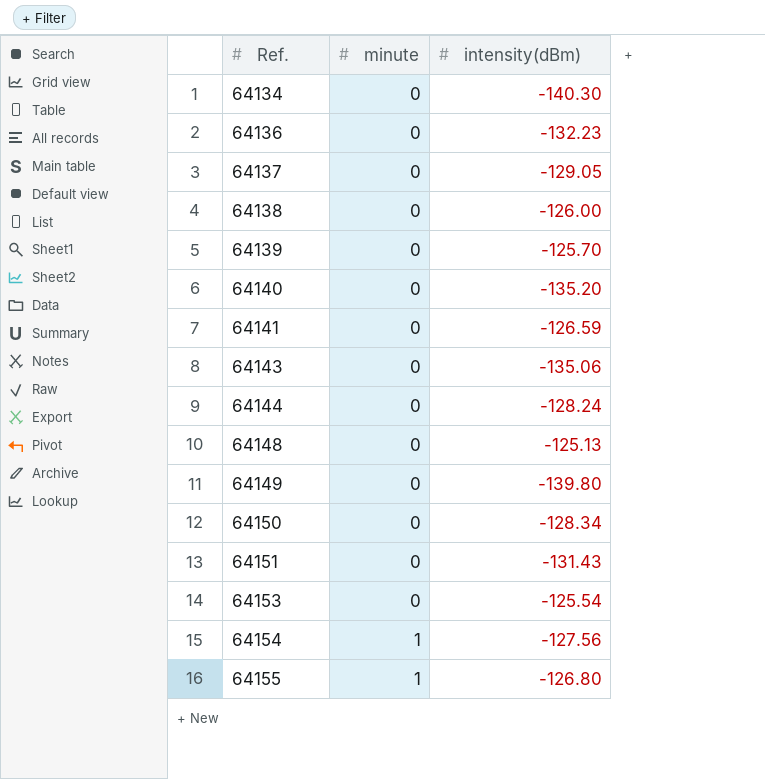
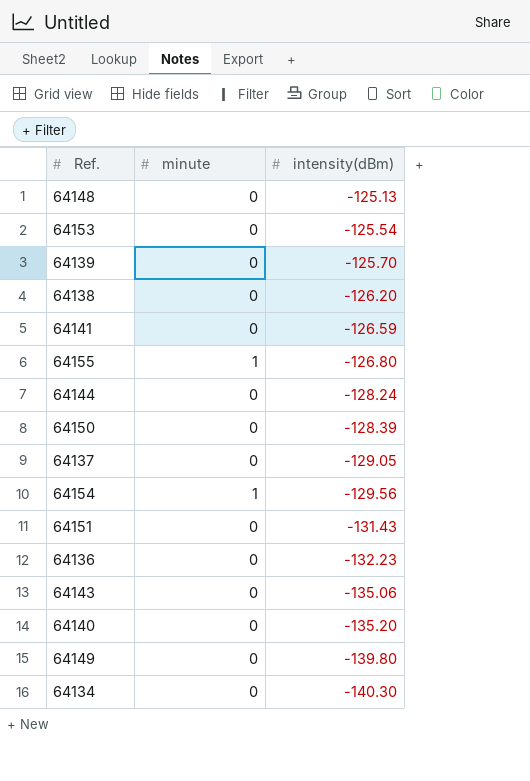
row order: Ref. ascending -> intensity(dBm) descending
64138 | intensity(dBm): -126.00 -> -126.20
64150 | intensity(dBm): -128.34 -> -128.39
64154 | intensity(dBm): -127.56 -> -129.56

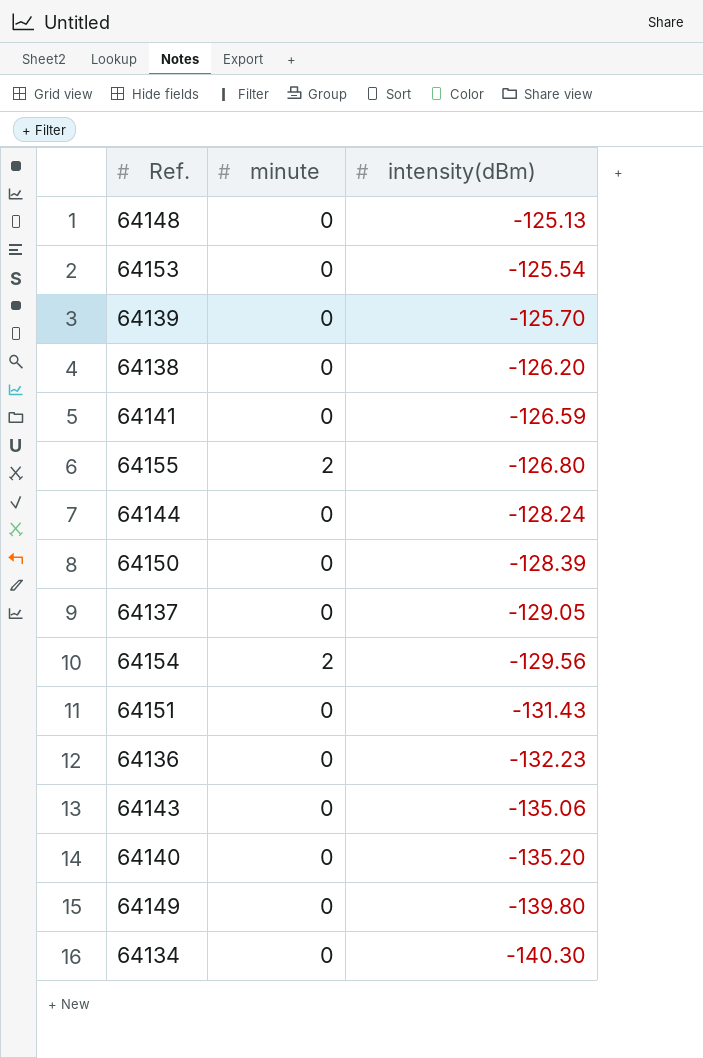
64155 | minute: 1 -> 2
64154 | minute: 1 -> 2

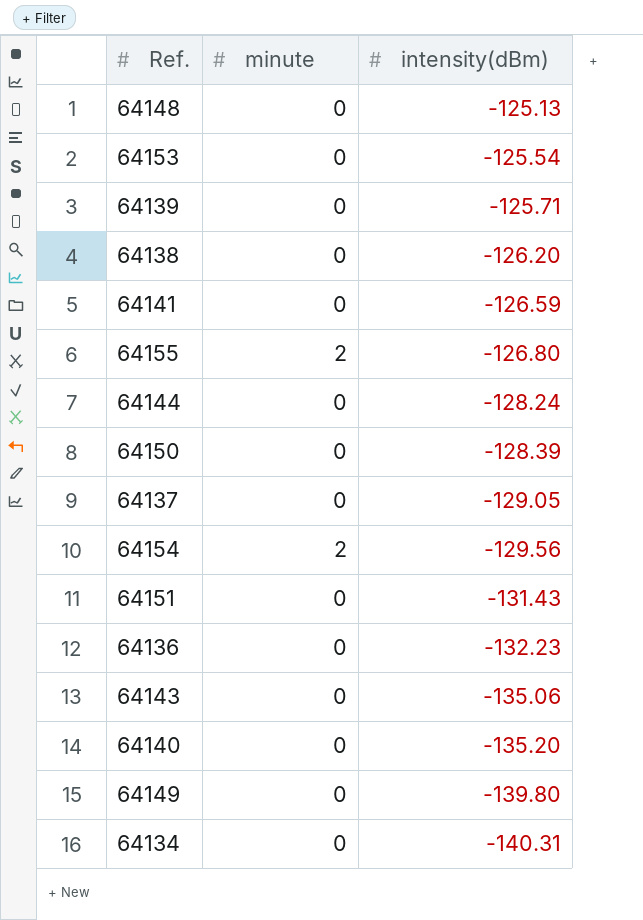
64139 | intensity(dBm): -125.70 -> -125.71
64134 | intensity(dBm): -140.30 -> -140.31

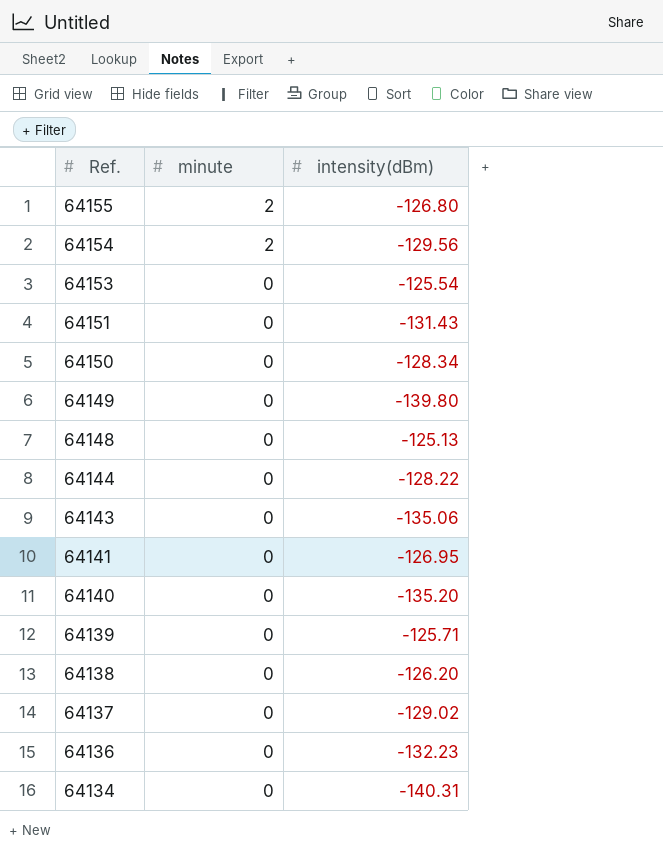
row order: intensity(dBm) descending -> Ref. descending
64150 | intensity(dBm): -128.39 -> -128.34
64144 | intensity(dBm): -128.24 -> -128.22
64141 | intensity(dBm): -126.59 -> -126.95
64137 | intensity(dBm): -129.05 -> -129.02

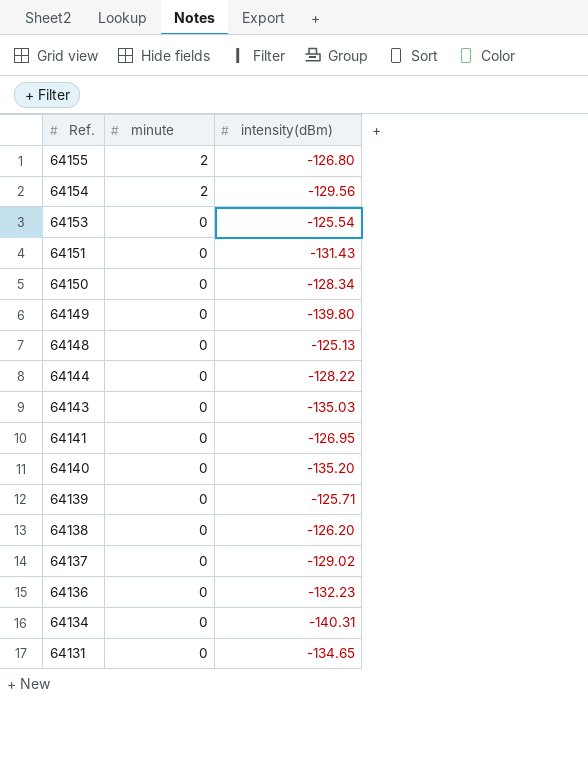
64143 | intensity(dBm): -135.06 -> -135.03
row 64131: none -> 0 | -134.65

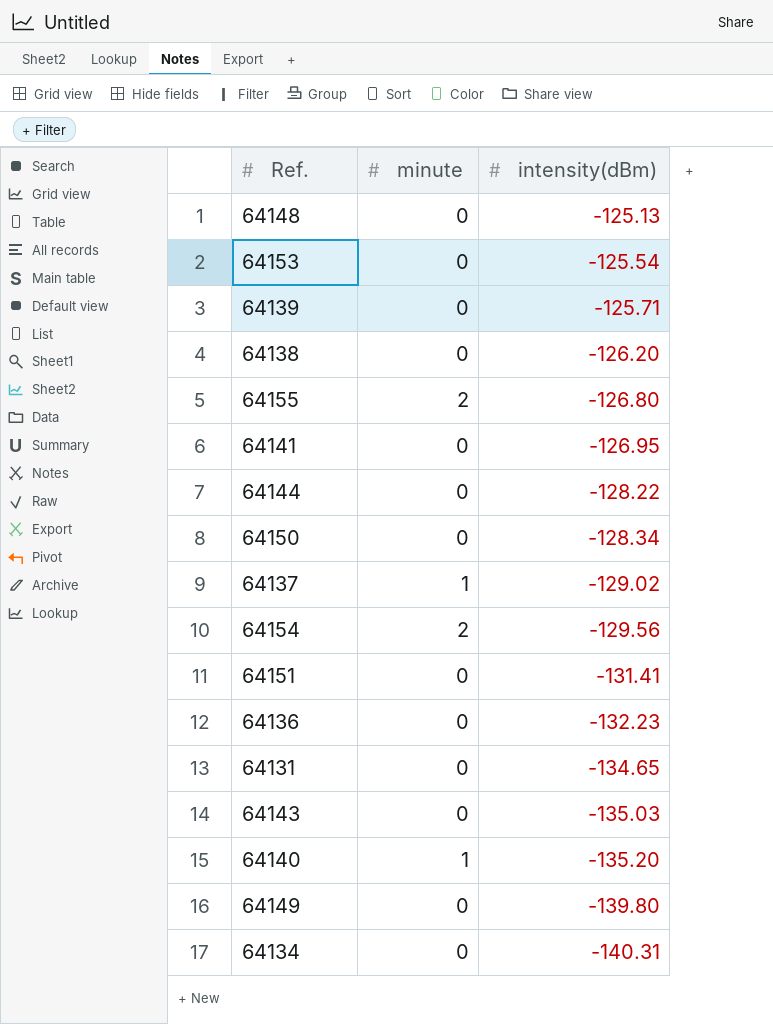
row order: Ref. descending -> intensity(dBm) descending
64137 | minute: 0 -> 1
64151 | intensity(dBm): -131.43 -> -131.41
64140 | minute: 0 -> 1

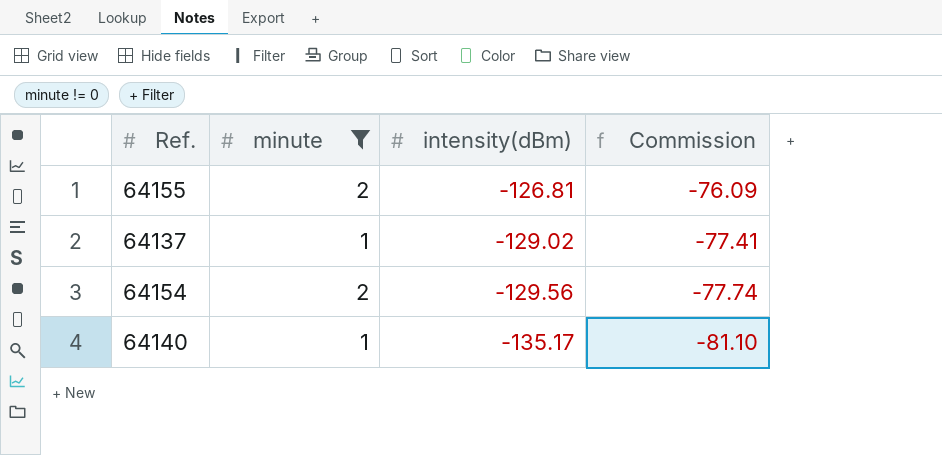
filter: none -> minute != 0
column Commission | formula: none -> [intensity(dBm)] * 0.6
64155 | intensity(dBm): -126.80 -> -126.81
64140 | intensity(dBm): -135.20 -> -135.17

